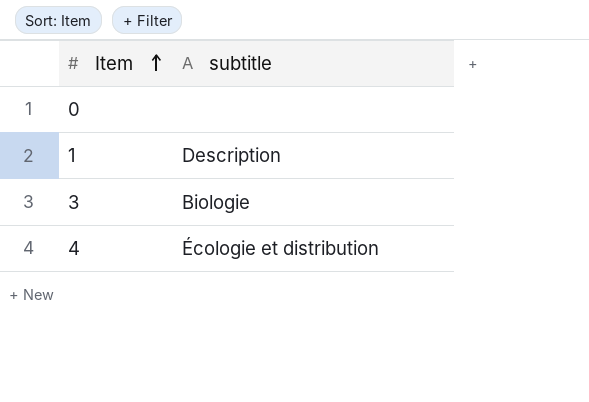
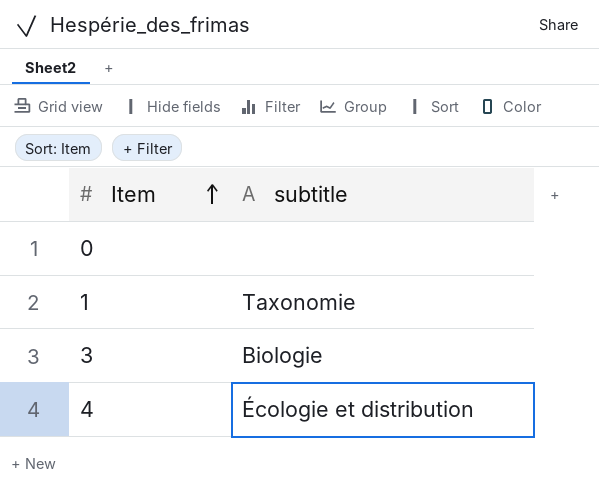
1 | subtitle: Description -> Taxonomie

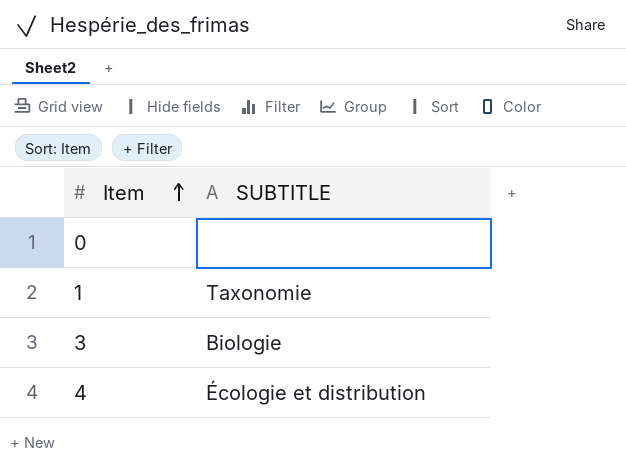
column name: subtitle -> SUBTITLE

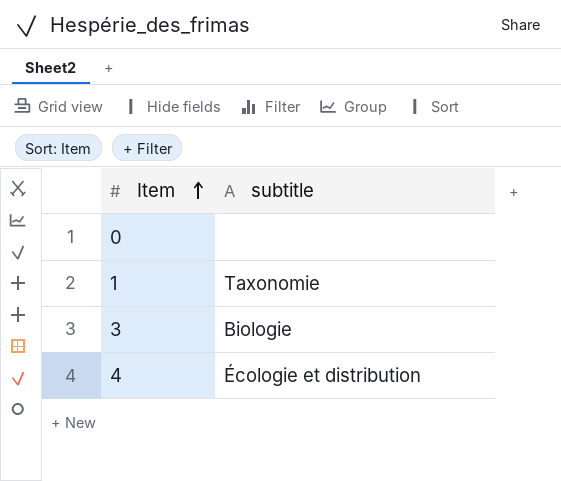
column name: SUBTITLE -> subtitle

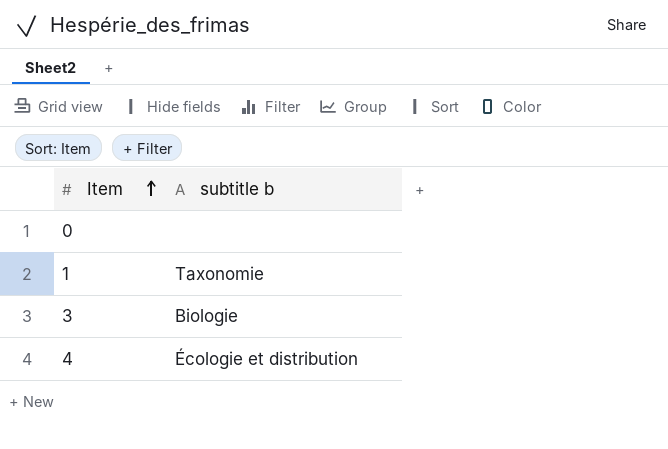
column name: subtitle -> subtitle b

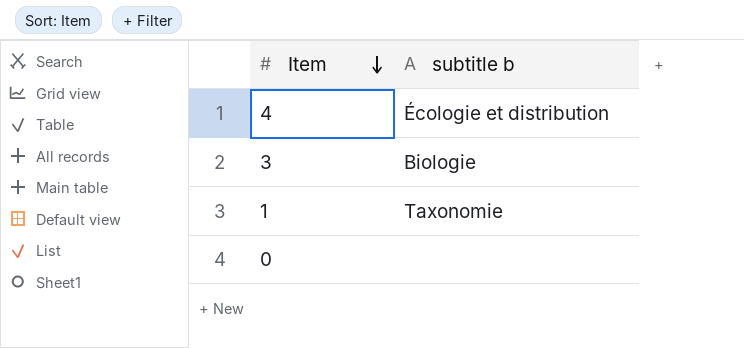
row order: Item ascending -> Item descending

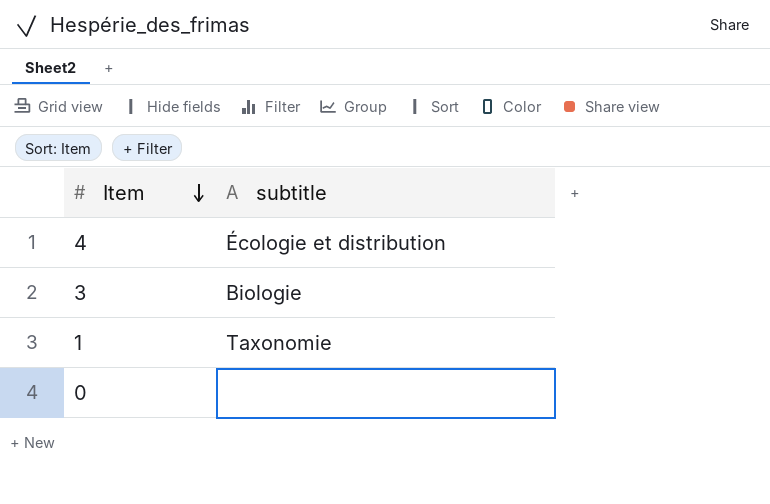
column name: subtitle b -> subtitle

